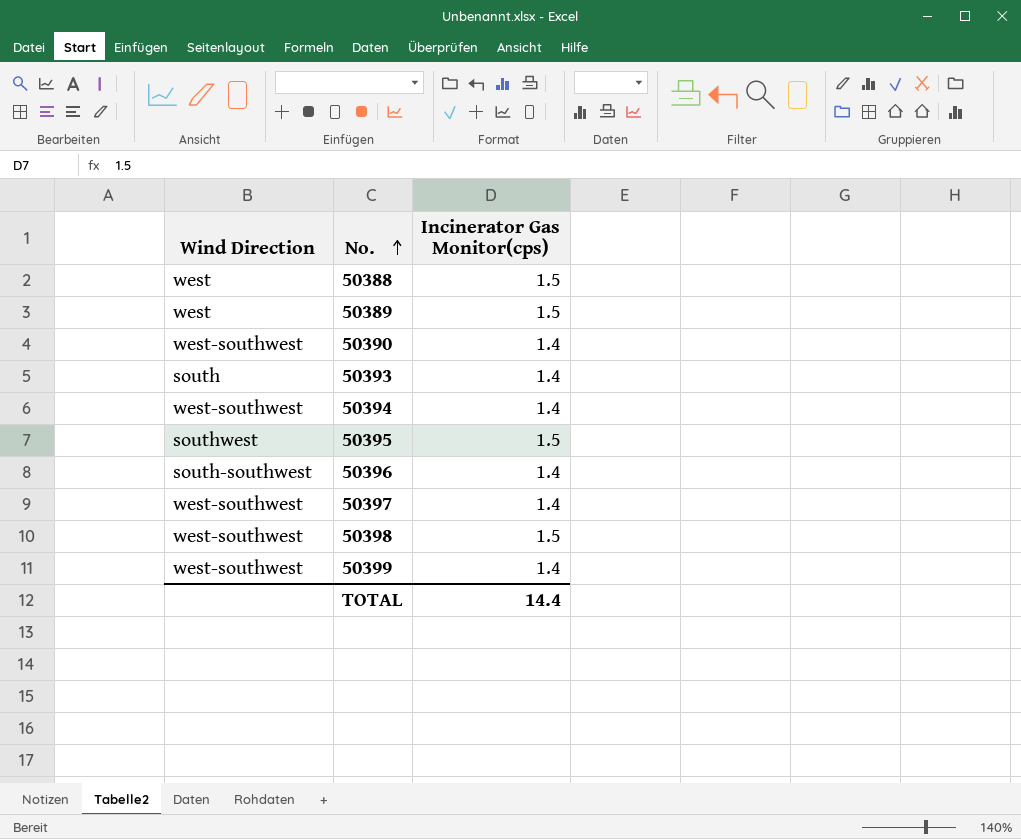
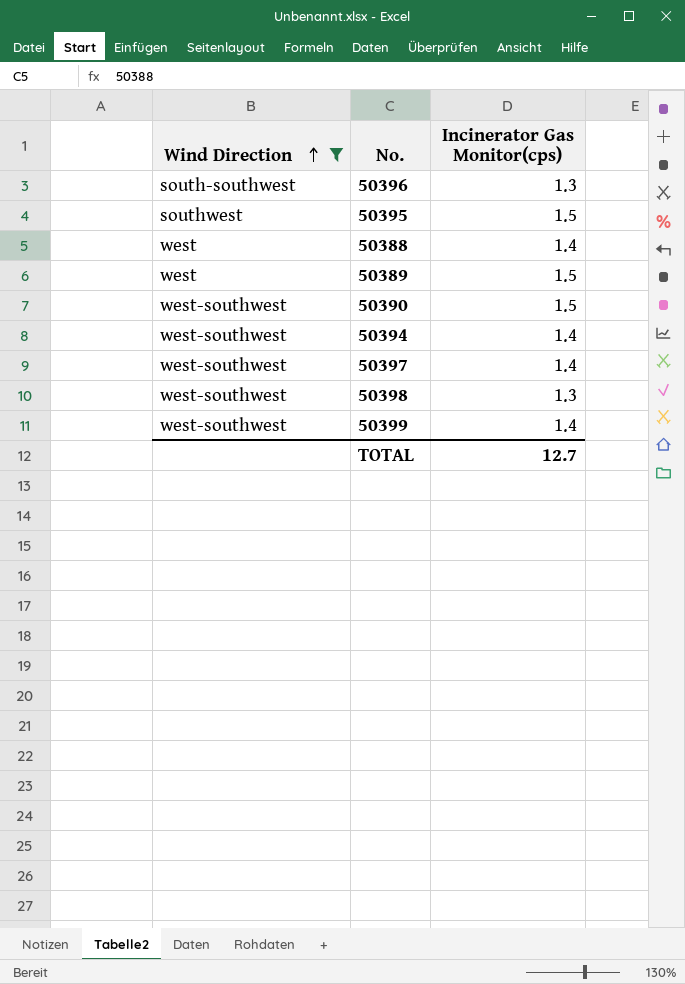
filter: none -> Wind Direction != south
row order: No. ascending -> Wind Direction ascending
50396 | Incinerator Gas Monitor(cps): 1.4 -> 1.3
50388 | Incinerator Gas Monitor(cps): 1.5 -> 1.4
50390 | Incinerator Gas Monitor(cps): 1.4 -> 1.5
50398 | Incinerator Gas Monitor(cps): 1.5 -> 1.3
TOTAL | Incinerator Gas Monitor(cps): 14.4 -> 12.7

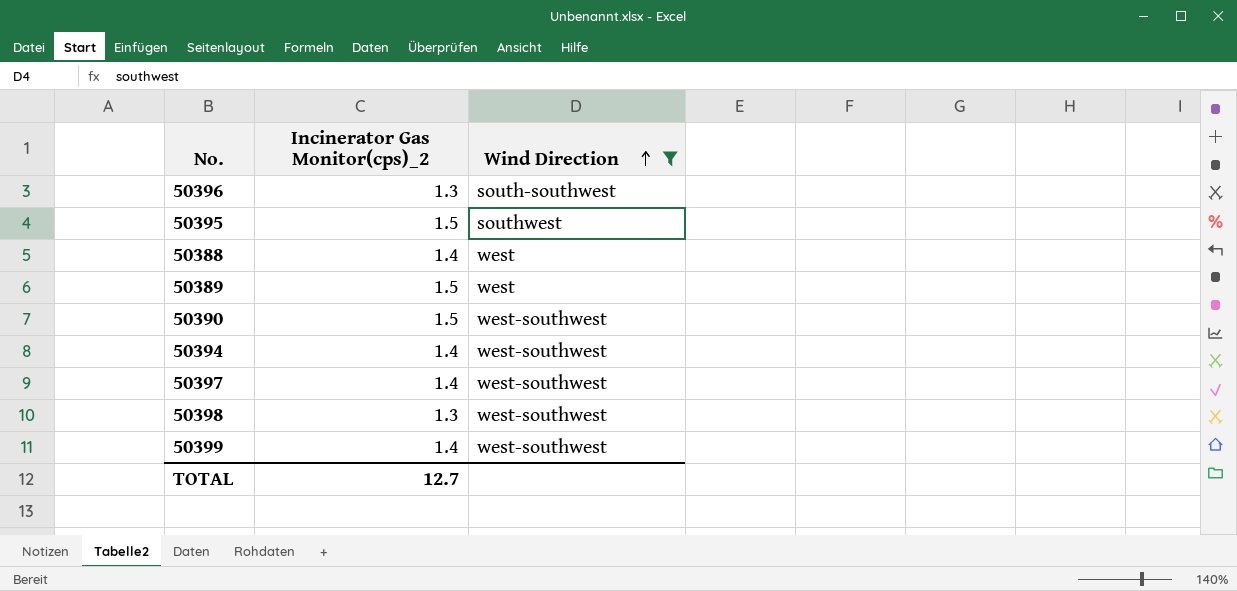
column name: Incinerator Gas Monitor(cps) -> Incinerator Gas Monitor(cps)_2
column Wind Direction | position: 1 -> 3

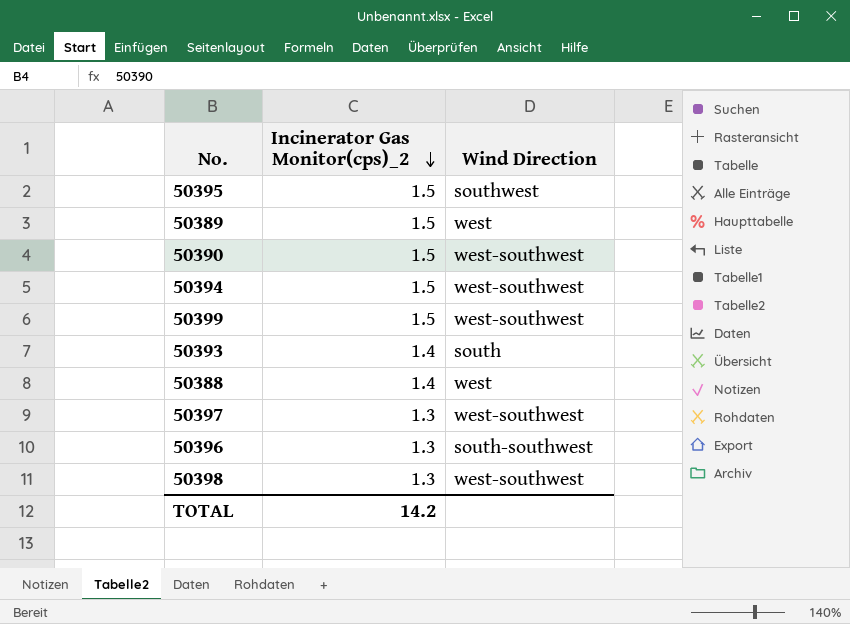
filter: Wind Direction != south -> none
row order: Wind Direction ascending -> Incinerator Gas Monitor(cps)_2 descending
50394 | Incinerator Gas Monitor(cps)_2: 1.4 -> 1.5
50399 | Incinerator Gas Monitor(cps)_2: 1.4 -> 1.5
50397 | Incinerator Gas Monitor(cps)_2: 1.4 -> 1.3
TOTAL | Incinerator Gas Monitor(cps)_2: 12.7 -> 14.2

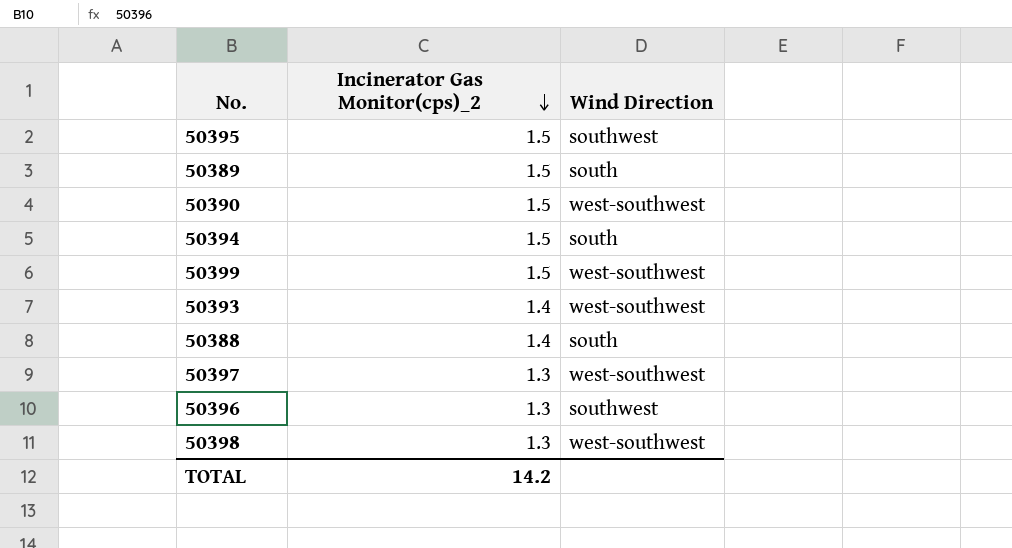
50389 | Wind Direction: west -> south
50394 | Wind Direction: west-southwest -> south
50393 | Wind Direction: south -> west-southwest
50388 | Wind Direction: west -> south
50396 | Wind Direction: south-southwest -> southwest

